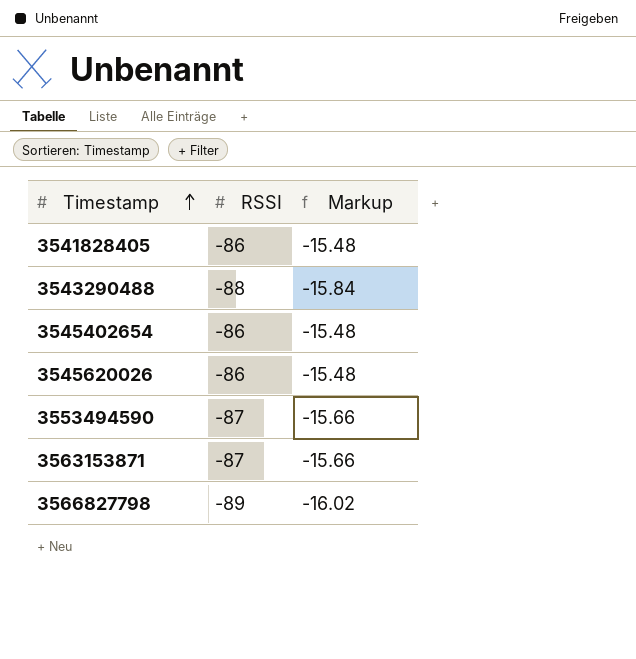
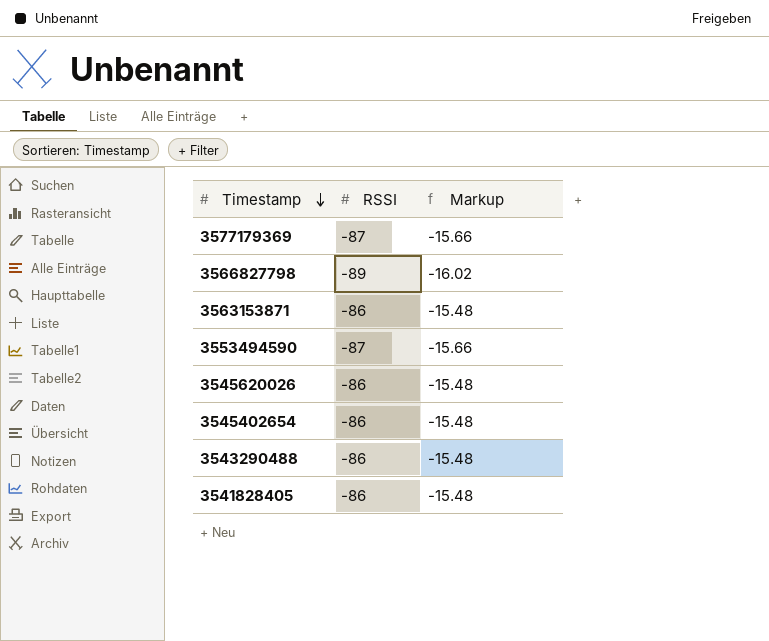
row order: Timestamp ascending -> Timestamp descending
row 3577179369: none -> -87 | -15.66
3563153871 | RSSI: -87 -> -86
3563153871 | Markup: -15.66 -> -15.48
3543290488 | RSSI: -88 -> -86
3543290488 | Markup: -15.84 -> -15.48

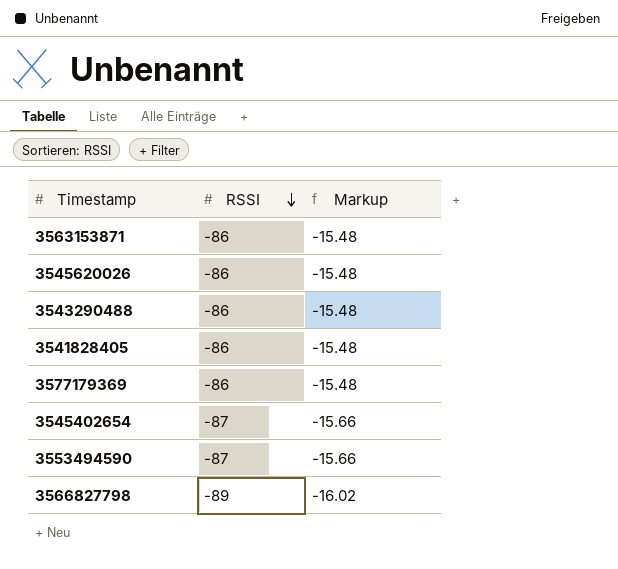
row order: Timestamp descending -> RSSI descending
3577179369 | RSSI: -87 -> -86
3577179369 | Markup: -15.66 -> -15.48
3545402654 | RSSI: -86 -> -87
3545402654 | Markup: -15.48 -> -15.66

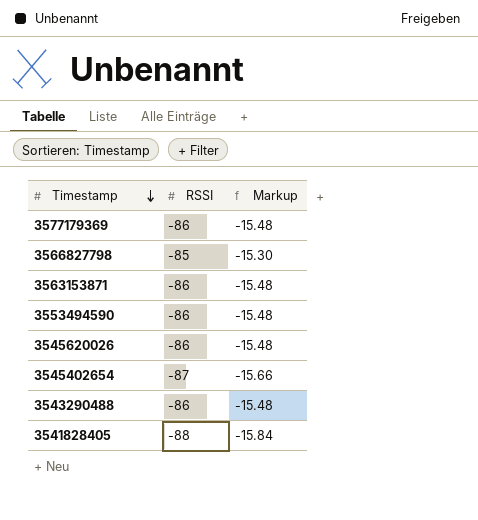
row order: RSSI descending -> Timestamp descending
3566827798 | RSSI: -89 -> -85
3566827798 | Markup: -16.02 -> -15.30
3553494590 | RSSI: -87 -> -86
3553494590 | Markup: -15.66 -> -15.48
3541828405 | RSSI: -86 -> -88
3541828405 | Markup: -15.48 -> -15.84

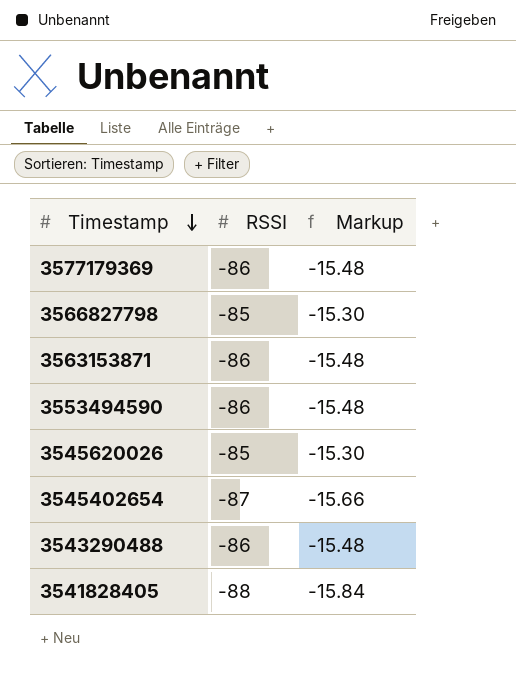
3545620026 | RSSI: -86 -> -85
3545620026 | Markup: -15.48 -> -15.30

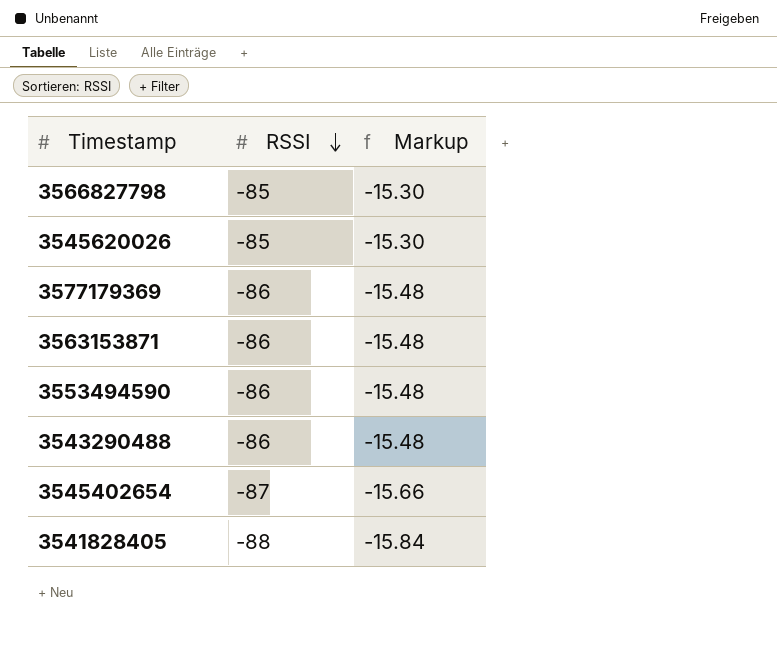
row order: Timestamp descending -> RSSI descending

